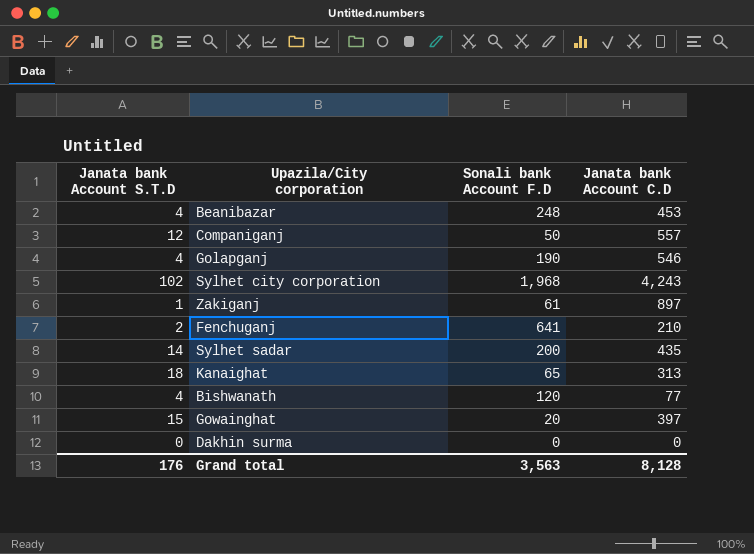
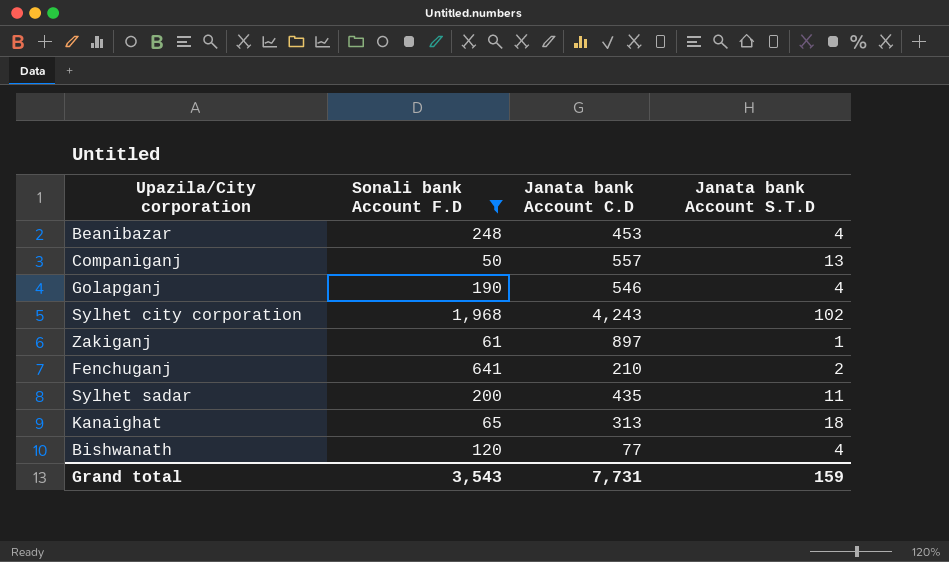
filter: none -> Sonali bank Account F.D >= 50
column Janata bank Account S.T.D | position: 1 -> 4
Companiganj | Janata bank Account S.T.D: 12 -> 13
Sylhet sadar | Janata bank Account S.T.D: 14 -> 11
Grand total | Sonali bank Account F.D: 3,563 -> 3,543
Grand total | Janata bank Account C.D: 8,128 -> 7,731
Grand total | Janata bank Account S.T.D: 176 -> 159

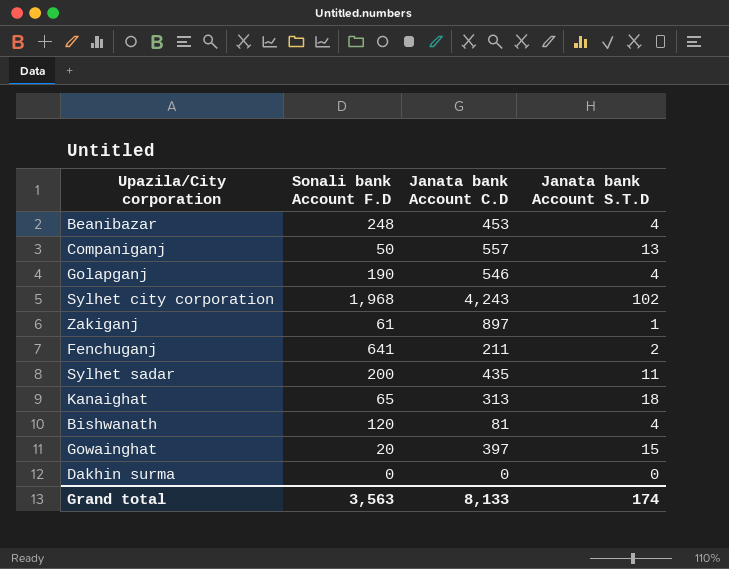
filter: Sonali bank Account F.D >= 50 -> none
Fenchuganj | Janata bank Account C.D: 210 -> 211
Bishwanath | Janata bank Account C.D: 77 -> 81
Grand total | Sonali bank Account F.D: 3,543 -> 3,563
Grand total | Janata bank Account C.D: 7,731 -> 8,133
Grand total | Janata bank Account S.T.D: 159 -> 174

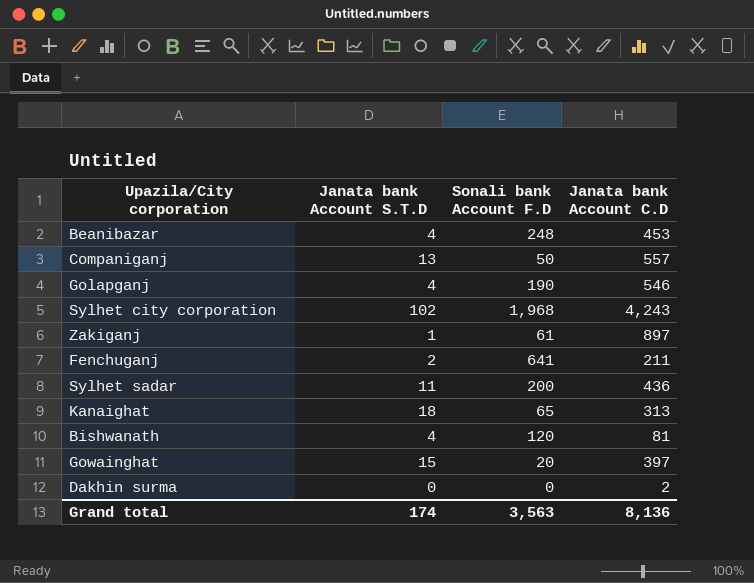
column Janata bank Account S.T.D | position: 4 -> 2
Sylhet sadar | Janata bank Account C.D: 435 -> 436
Dakhin surma | Janata bank Account C.D: 0 -> 2
Grand total | Janata bank Account C.D: 8,133 -> 8,136

